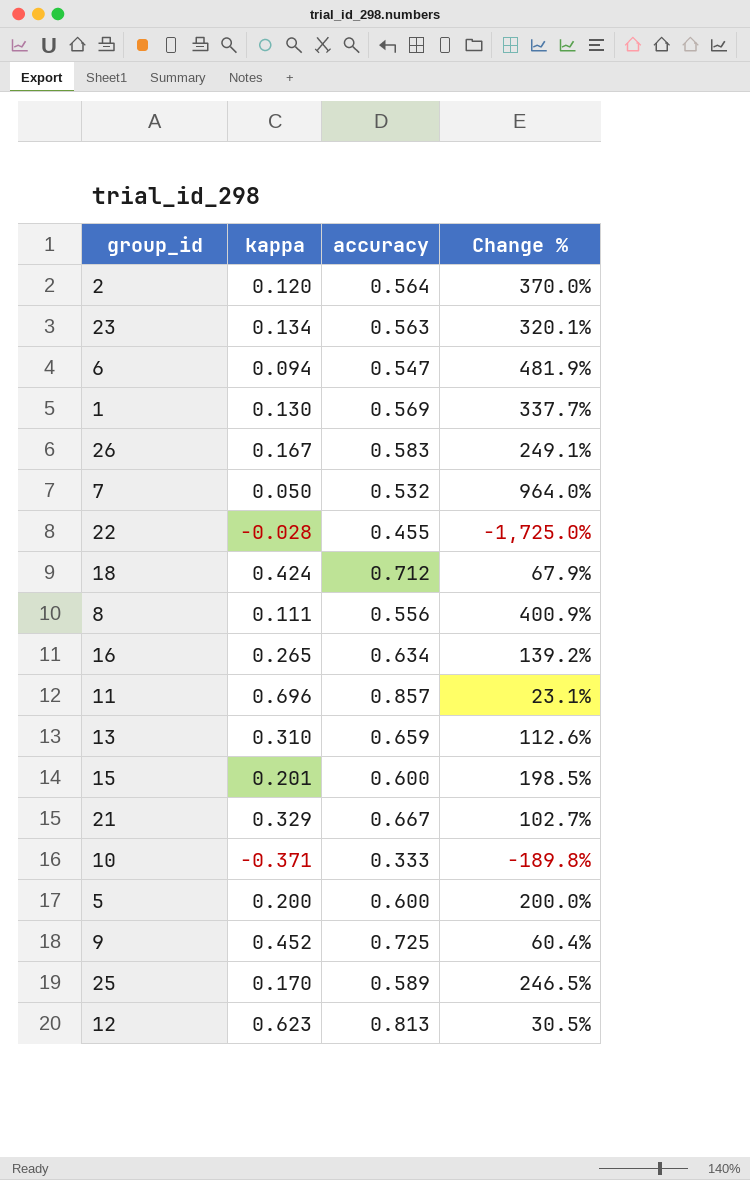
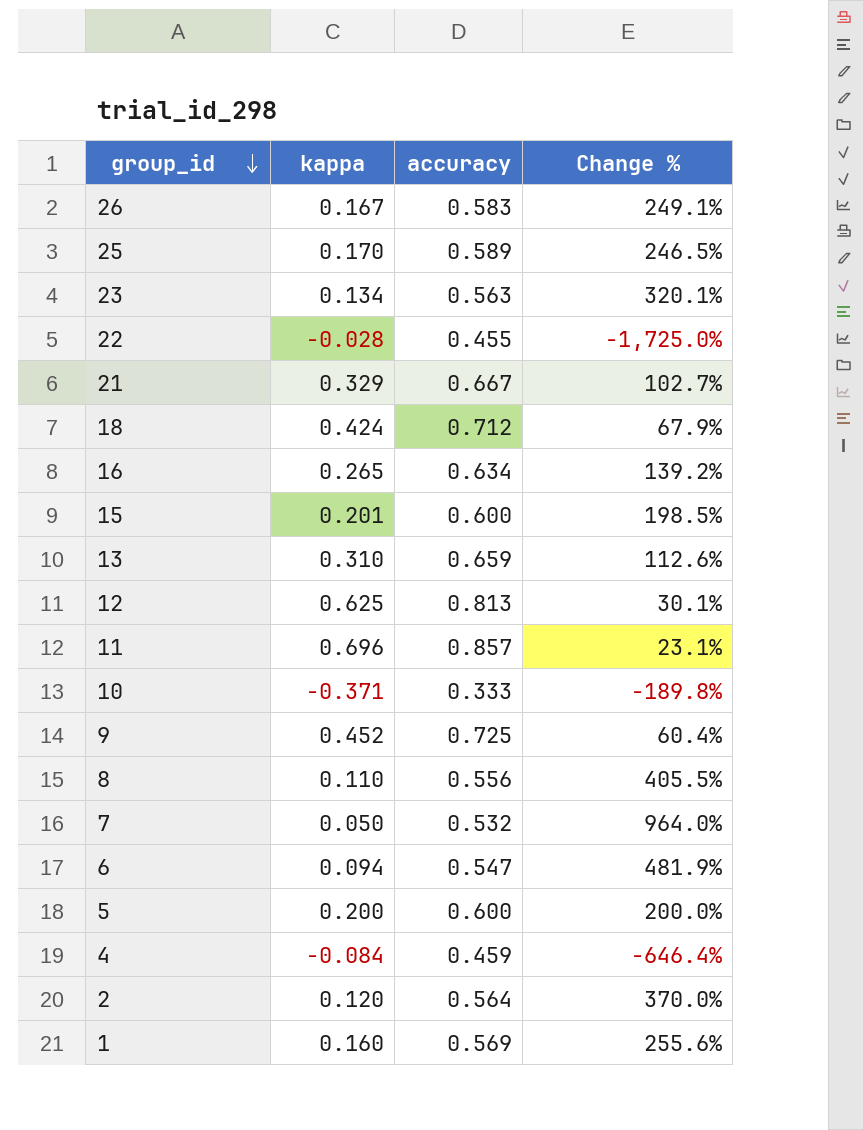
row order: none -> group_id descending
12 | kappa: 0.623 -> 0.625
12 | Change %: 30.5% -> 30.1%
8 | kappa: 0.111 -> 0.110
8 | Change %: 400.9% -> 405.5%
row 4: none -> -0.084 | 0.459 | -646.4%
1 | kappa: 0.130 -> 0.160
1 | Change %: 337.7% -> 255.6%

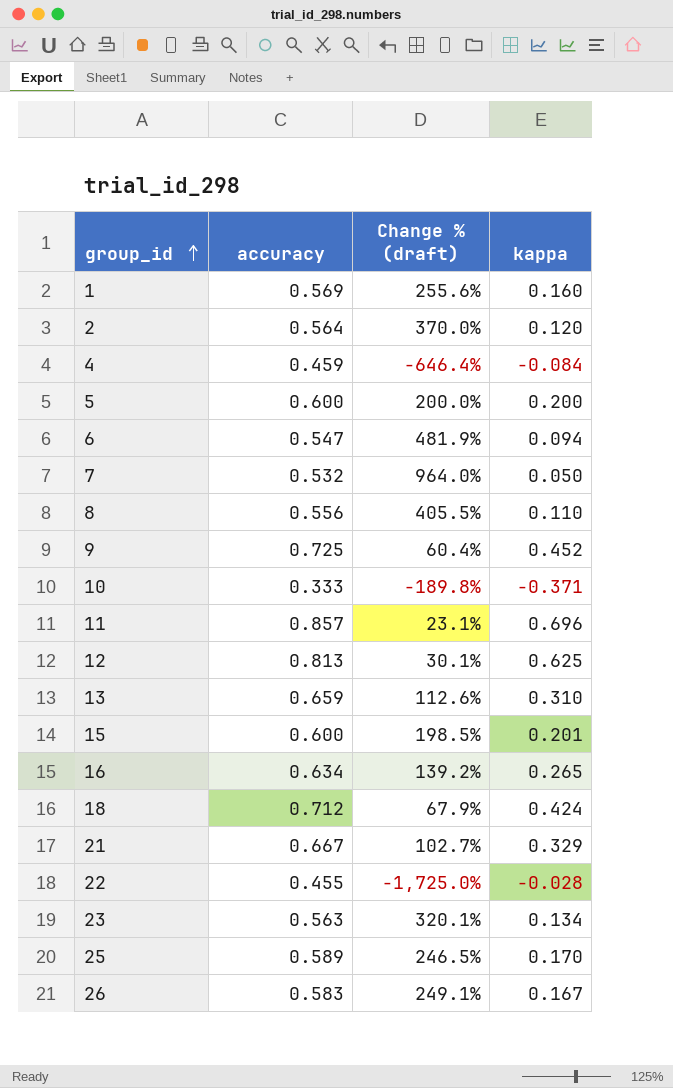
row order: group_id descending -> group_id ascending
column name: Change % -> Change % (draft)
column kappa | position: 2 -> 4

